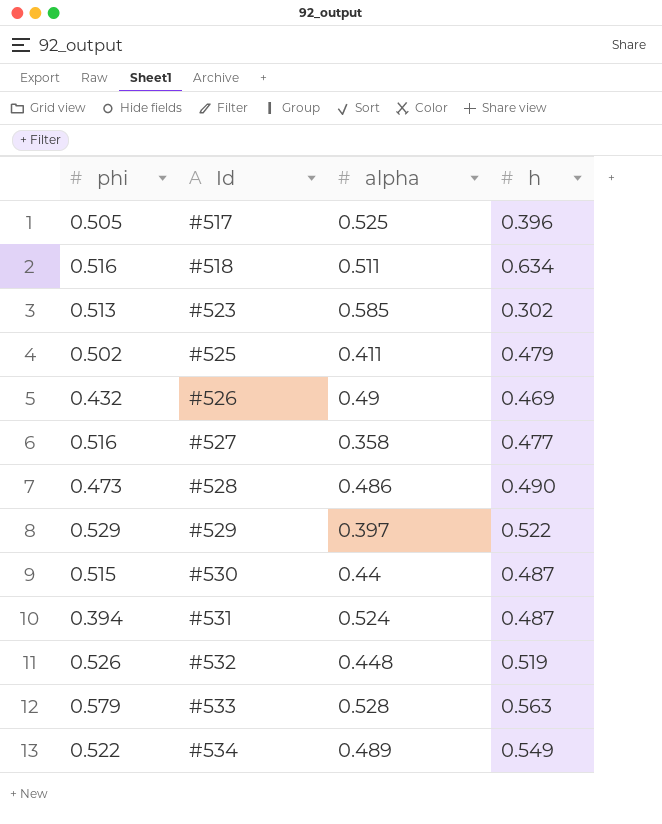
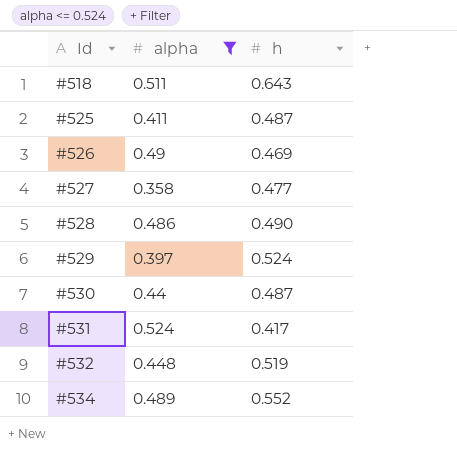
filter: none -> alpha <= 0.524
column phi | position: 1 -> none
#518 | h: 0.634 -> 0.643
#525 | h: 0.479 -> 0.487
#529 | h: 0.522 -> 0.524
#531 | h: 0.487 -> 0.417
#534 | h: 0.549 -> 0.552

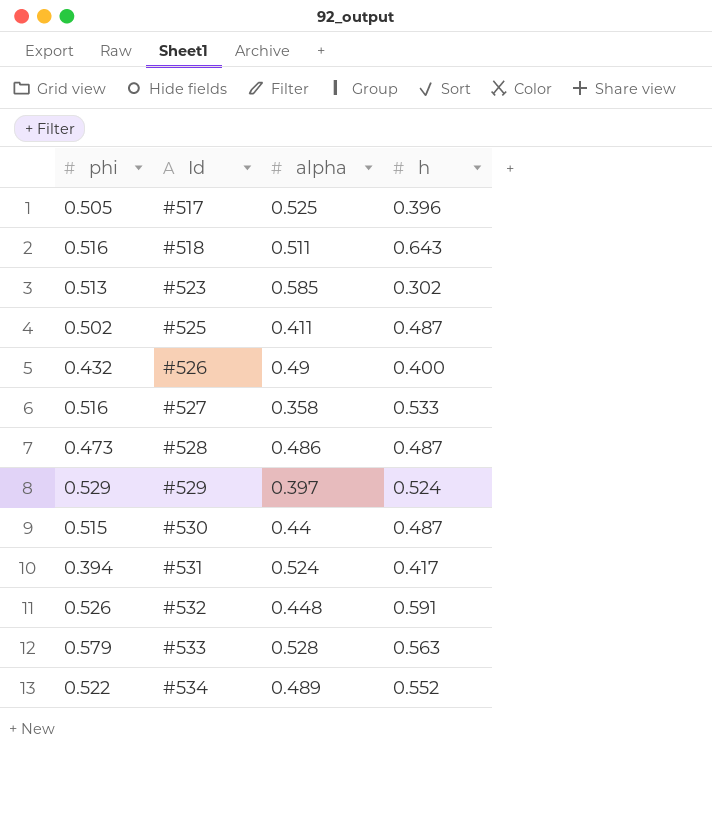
filter: alpha <= 0.524 -> none
column phi | position: none -> 1
#526 | h: 0.469 -> 0.400
#527 | h: 0.477 -> 0.533
#528 | h: 0.490 -> 0.487
#532 | h: 0.519 -> 0.591

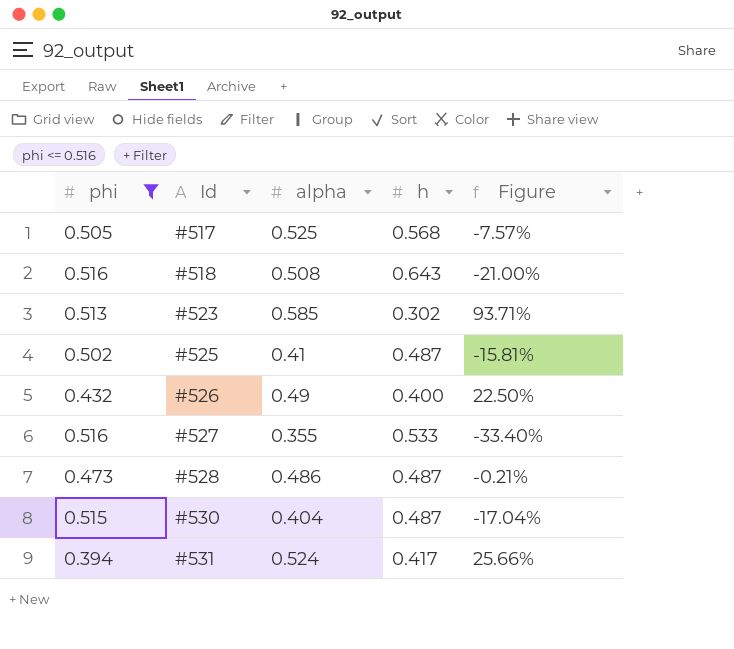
filter: none -> phi <= 0.516
column Figure | formula: none -> ([alpha] - [h]) / [h]
#517 | h: 0.396 -> 0.568
#518 | alpha: 0.511 -> 0.508
#525 | alpha: 0.411 -> 0.41
#527 | alpha: 0.358 -> 0.355
#530 | alpha: 0.44 -> 0.404

